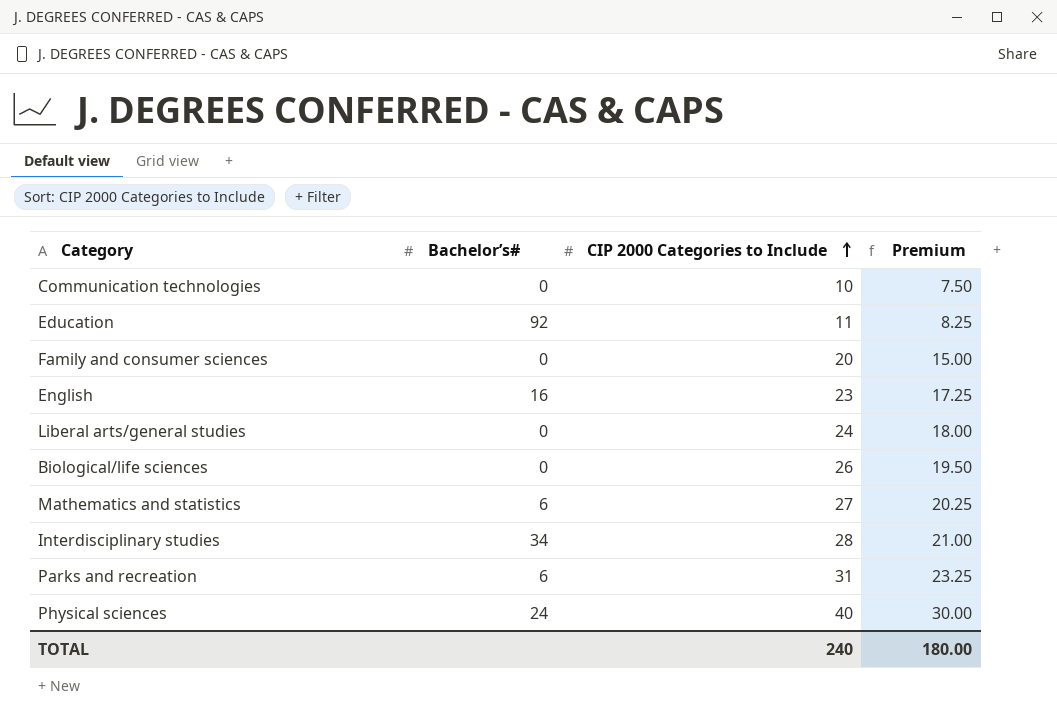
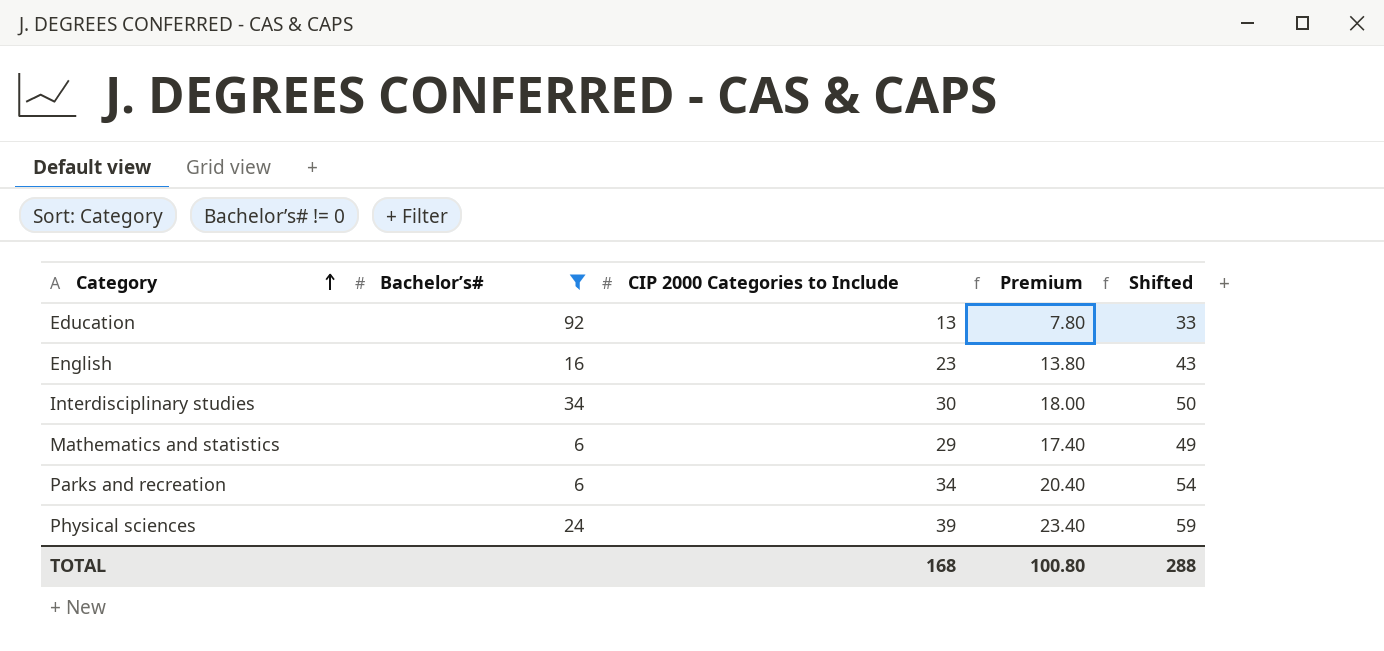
filter: none -> Bachelor’s# != 0
row order: CIP 2000 Categories to Include ascending -> Category ascending
column Premium | formula: [CIP 2000 Categories to Include] * 0.75 -> [CIP 2000 Categories to Include] * 0.6
column Shifted | formula: none -> [CIP 2000 Categories to Include] + 20
Education | CIP 2000 Categories to Include: 11 -> 13
Interdisciplinary studies | CIP 2000 Categories to Include: 28 -> 30
Mathematics and statistics | CIP 2000 Categories to Include: 27 -> 29
Parks and recreation | CIP 2000 Categories to Include: 31 -> 34
Physical sciences | CIP 2000 Categories to Include: 40 -> 39
TOTAL | CIP 2000 Categories to Include: 240 -> 168
TOTAL | Premium: 180.00 -> 100.80

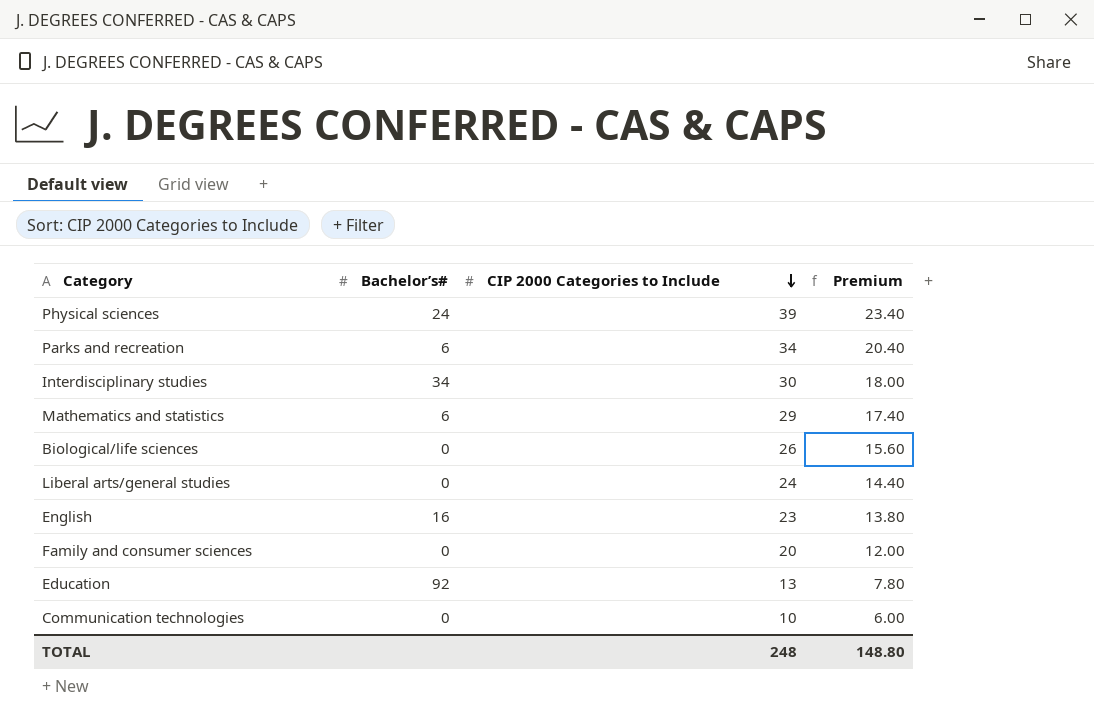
filter: Bachelor’s# != 0 -> none
row order: Category ascending -> CIP 2000 Categories to Include descending
column Shifted | formula: [CIP 2000 Categories to Include] + 20 -> none
TOTAL | CIP 2000 Categories to Include: 168 -> 248
TOTAL | Premium: 100.80 -> 148.80

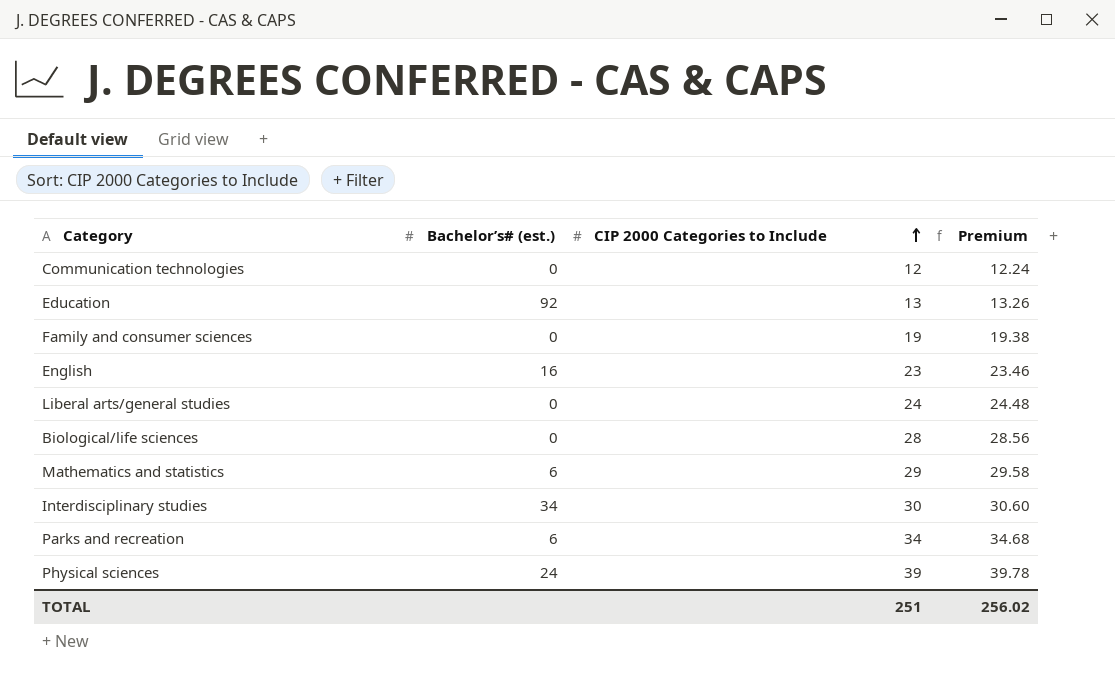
row order: CIP 2000 Categories to Include descending -> CIP 2000 Categories to Include ascending
column name: Bachelor’s# -> Bachelor’s# (est.)
column Premium | formula: [CIP 2000 Categories to Include] * 0.6 -> [CIP 2000 Categories to Include] * 1.02
Communication technologies | CIP 2000 Categories to Include: 10 -> 12
Family and consumer sciences | CIP 2000 Categories to Include: 20 -> 19
Biological/life sciences | CIP 2000 Categories to Include: 26 -> 28
TOTAL | CIP 2000 Categories to Include: 248 -> 251
TOTAL | Premium: 148.80 -> 256.02

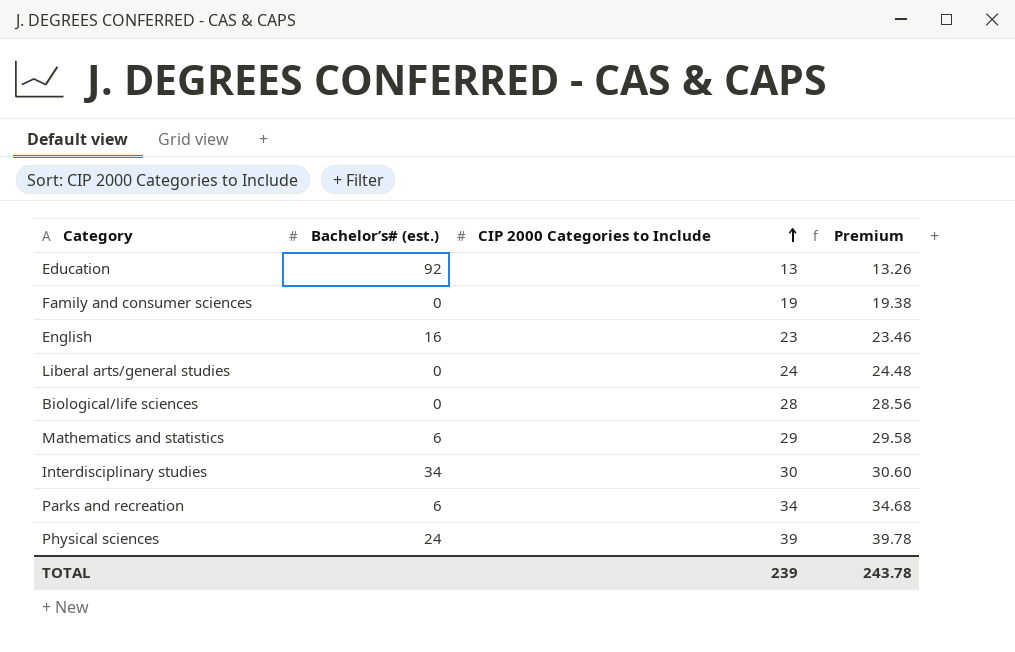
row Communication technologies: 0 | 12 | 12.24 -> none
TOTAL | CIP 2000 Categories to Include: 251 -> 239
TOTAL | Premium: 256.02 -> 243.78

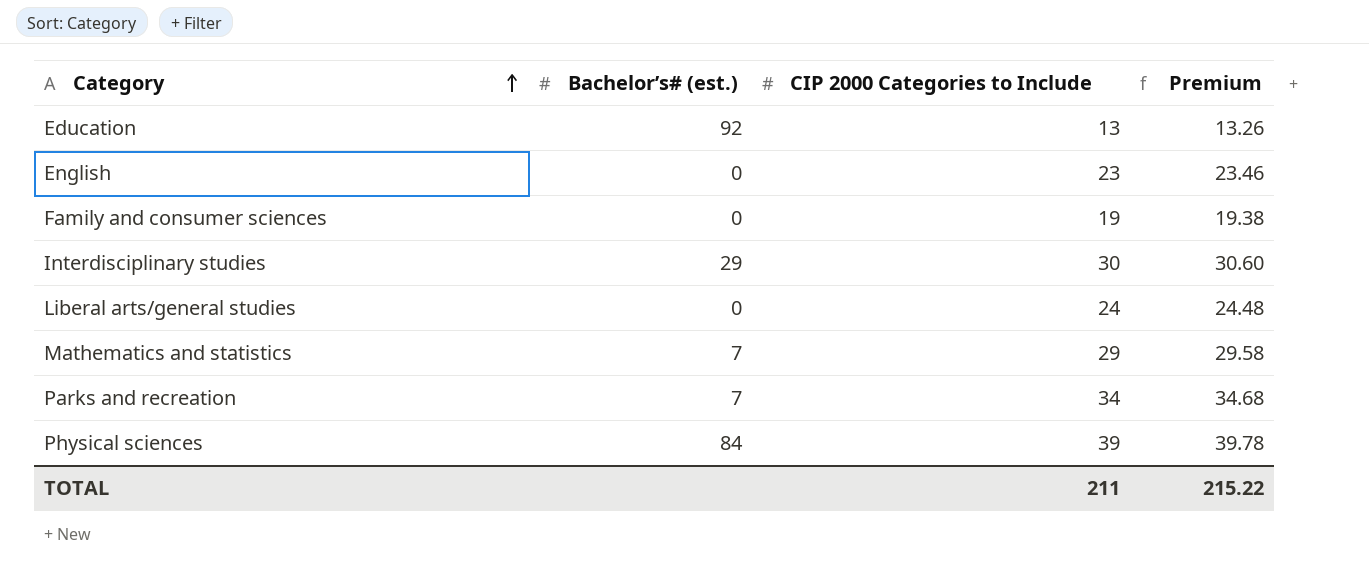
row order: CIP 2000 Categories to Include ascending -> Category ascending
row Biological/life sciences: 0 | 28 | 28.56 -> none
English | Bachelor’s# (est.): 16 -> 0
Interdisciplinary studies | Bachelor’s# (est.): 34 -> 29
Mathematics and statistics | Bachelor’s# (est.): 6 -> 7
Parks and recreation | Bachelor’s# (est.): 6 -> 7
Physical sciences | Bachelor’s# (est.): 24 -> 84
TOTAL | CIP 2000 Categories to Include: 239 -> 211
TOTAL | Premium: 243.78 -> 215.22

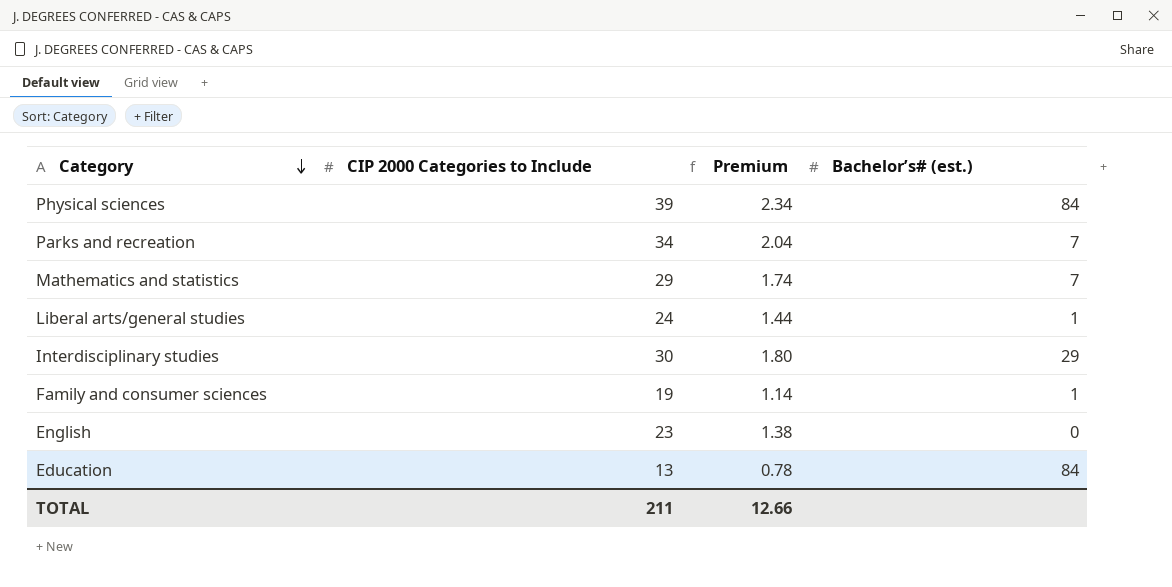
row order: Category ascending -> Category descending
column Premium | formula: [CIP 2000 Categories to Include] * 1.02 -> [CIP 2000 Categories to Include] * 0.06
column Bachelor’s# (est.) | position: 2 -> 4
Liberal arts/general studies | Bachelor’s# (est.): 0 -> 1
Family and consumer sciences | Bachelor’s# (est.): 0 -> 1
Education | Bachelor’s# (est.): 92 -> 84
TOTAL | Premium: 215.22 -> 12.66

